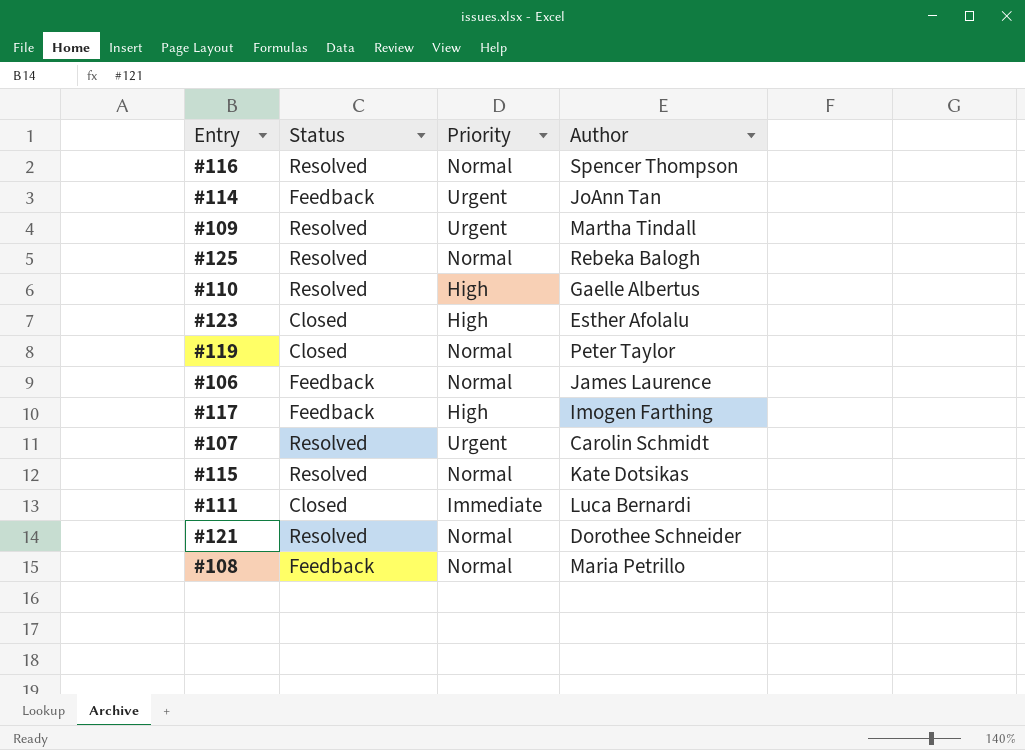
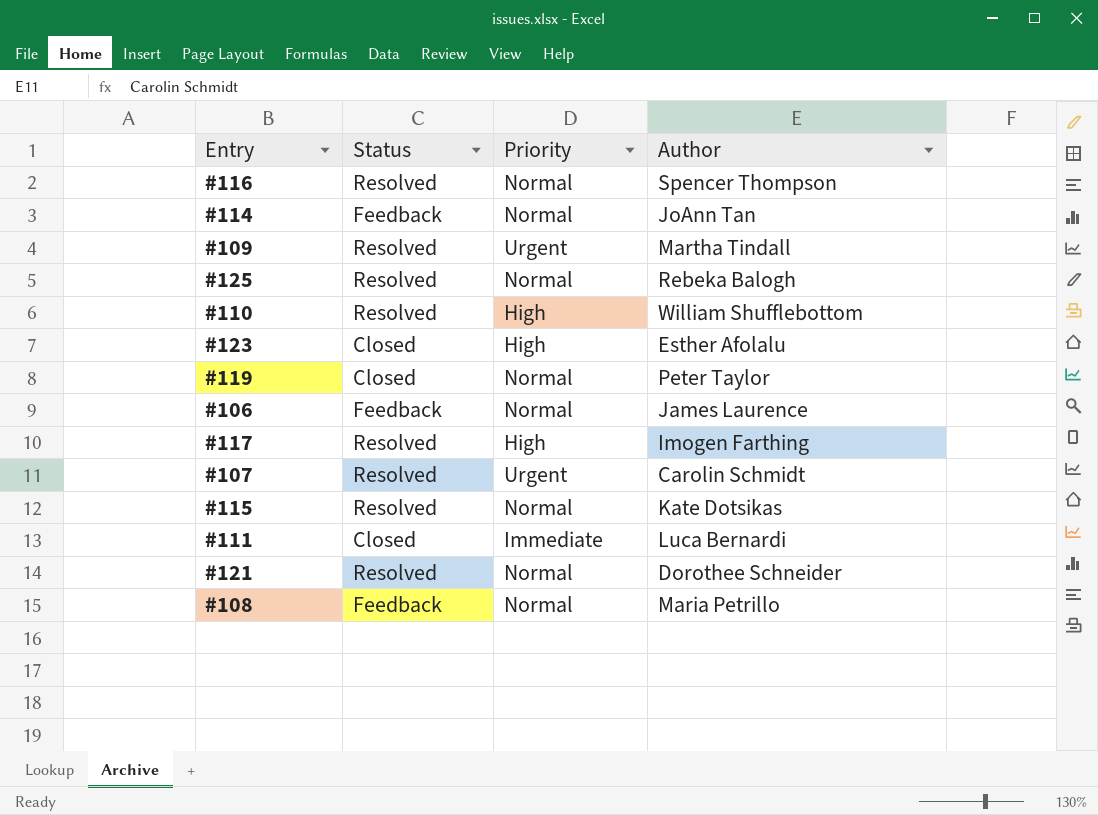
#114 | Priority: Urgent -> Normal
#110 | Author: Gaelle Albertus -> William Shufflebottom
#117 | Status: Feedback -> Resolved

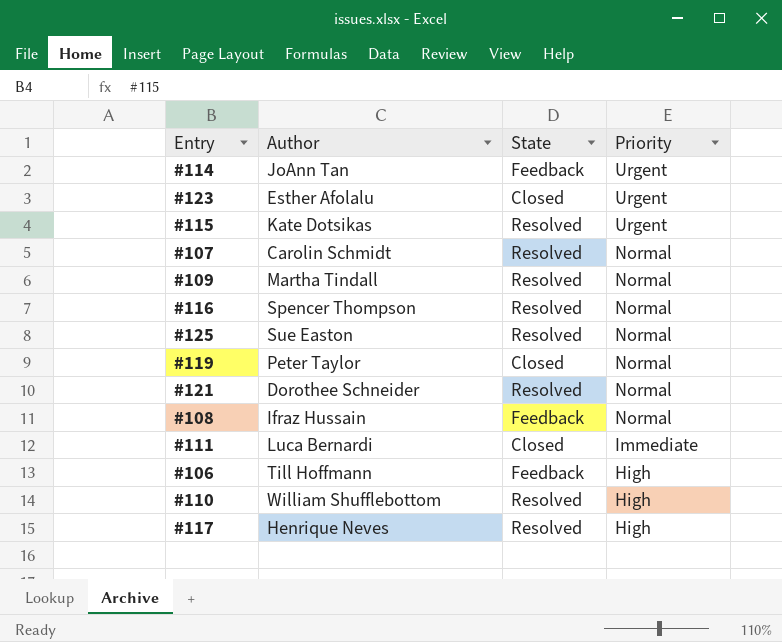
row order: none -> Priority descending
column Author | position: 4 -> 2
column name: Status -> State
#114 | Priority: Normal -> Urgent
#123 | Priority: High -> Urgent
#115 | Priority: Normal -> Urgent
#107 | Priority: Urgent -> Normal
#109 | Priority: Urgent -> Normal
#125 | Author: Rebeka Balogh -> Sue Easton
#108 | Author: Maria Petrillo -> Ifraz Hussain
#106 | Author: James Laurence -> Till Hoffmann
#106 | Priority: Normal -> High
#117 | Author: Imogen Farthing -> Henrique Neves

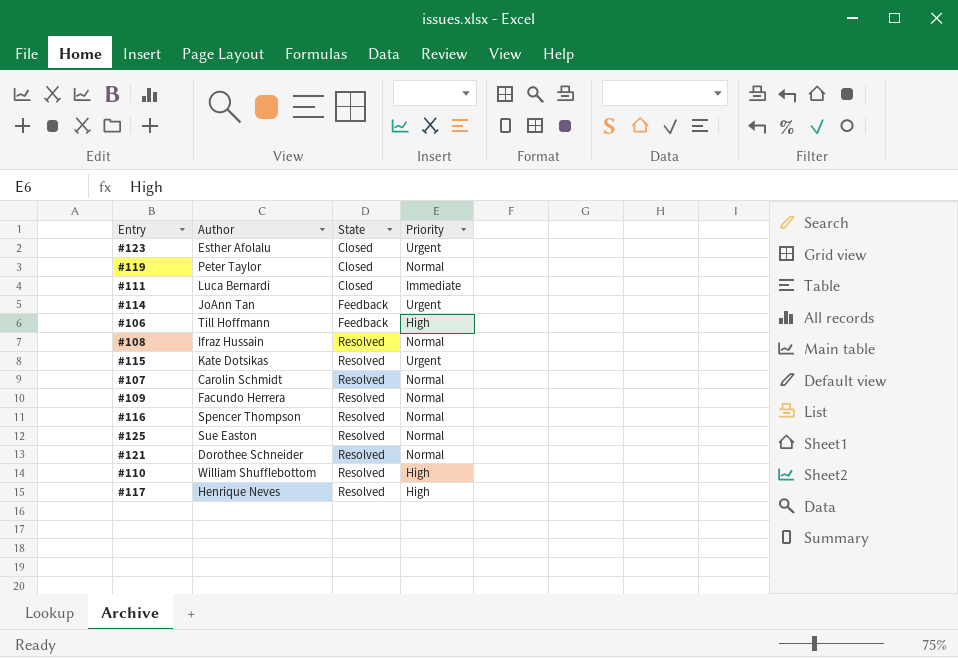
row order: Priority descending -> State ascending
#108 | State: Feedback -> Resolved
#109 | Author: Martha Tindall -> Facundo Herrera

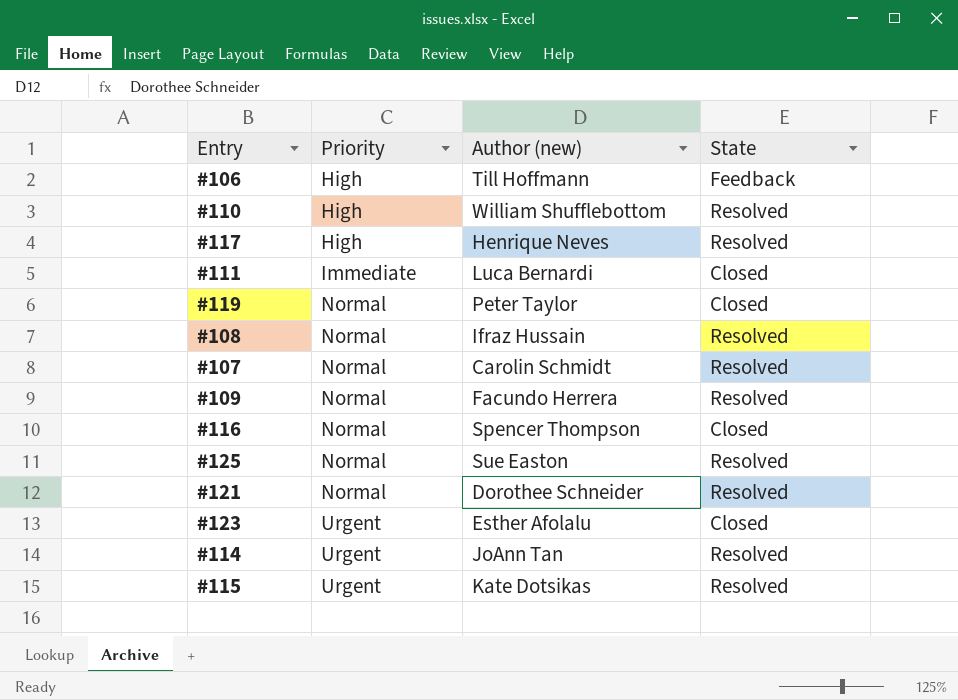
row order: State ascending -> Priority ascending
column Priority | position: 4 -> 2
column name: Author -> Author (new)
#116 | State: Resolved -> Closed
#114 | State: Feedback -> Resolved

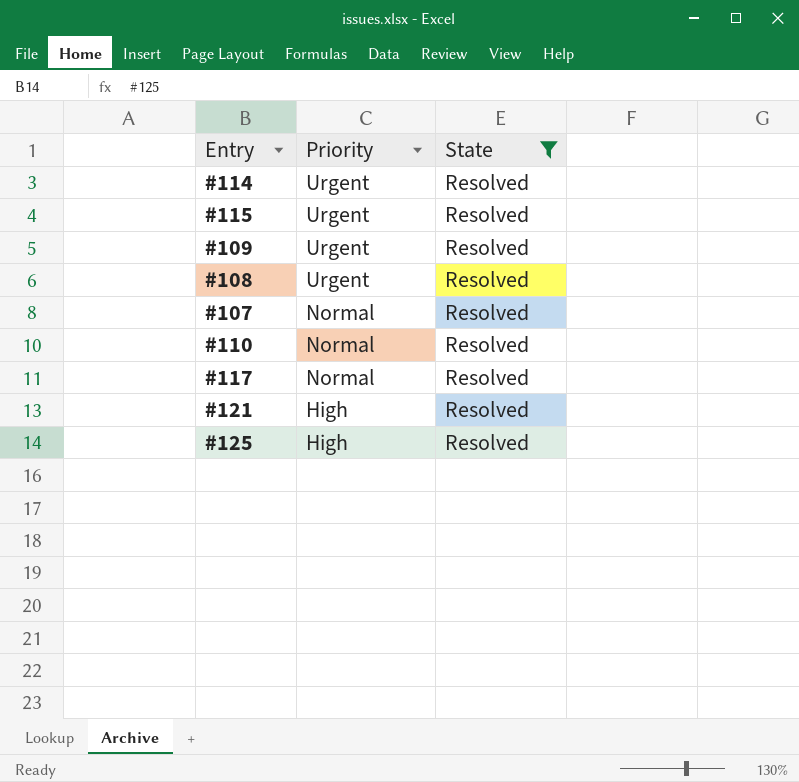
filter: none -> State = Resolved
row order: Priority ascending -> Priority descending
column Author (new) | position: 3 -> none
#109 | Priority: Normal -> Urgent
#108 | Priority: Normal -> Urgent
#110 | Priority: High -> Normal
#117 | Priority: High -> Normal
#121 | Priority: Normal -> High
#125 | Priority: Normal -> High

